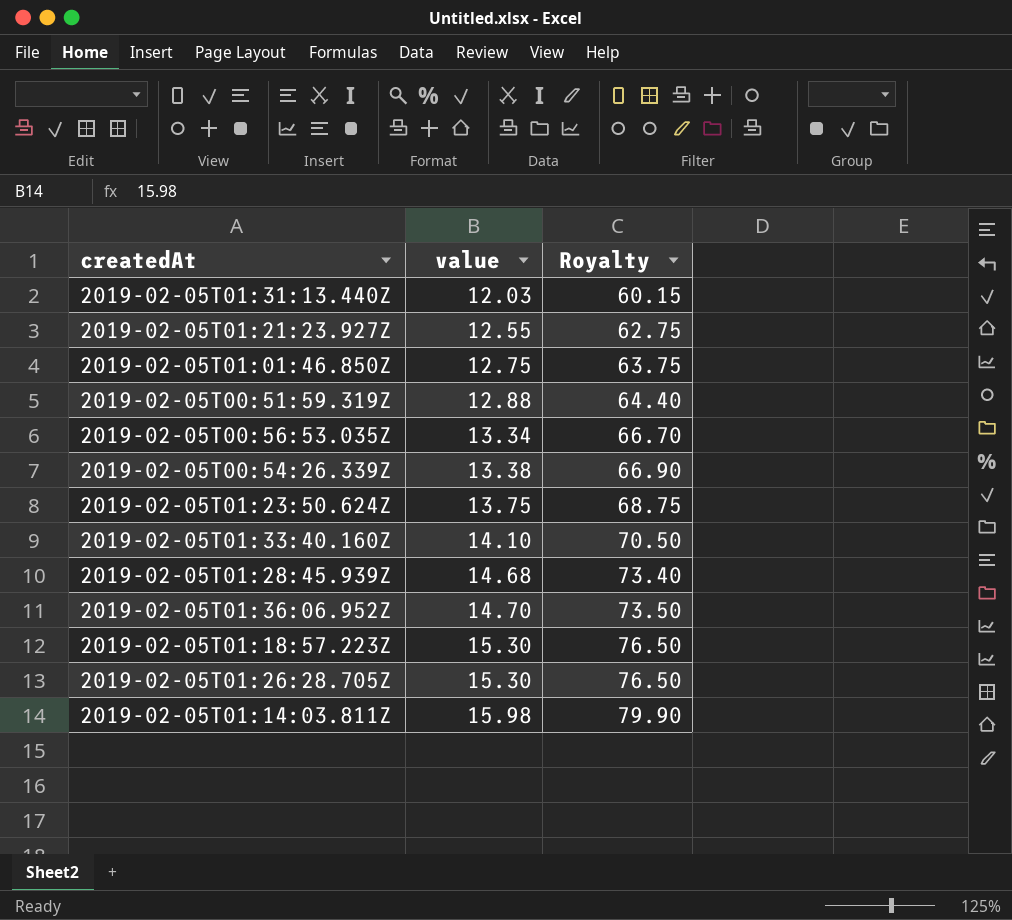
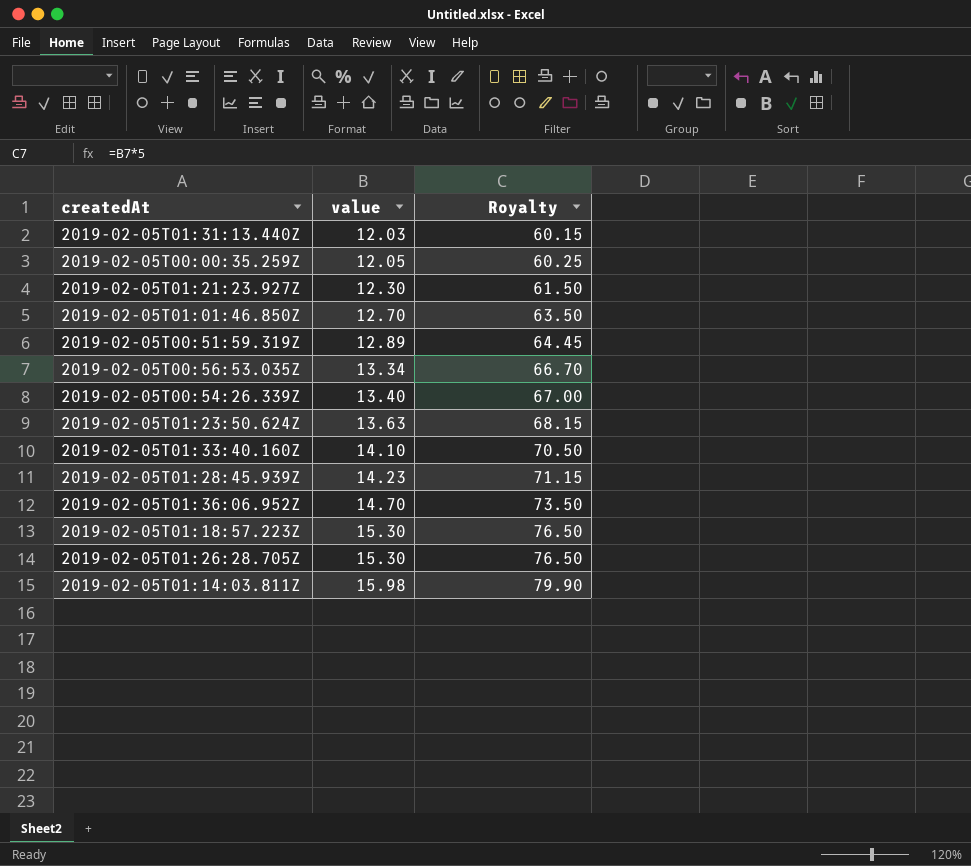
row 2019-02-05T00:00:35.259Z: none -> 12.05 | 60.25
2019-02-05T01:21:23.927Z | value: 12.55 -> 12.30
2019-02-05T01:21:23.927Z | Royalty: 62.75 -> 61.50
2019-02-05T01:01:46.850Z | value: 12.75 -> 12.70
2019-02-05T01:01:46.850Z | Royalty: 63.75 -> 63.50
2019-02-05T00:51:59.319Z | value: 12.88 -> 12.89
2019-02-05T00:51:59.319Z | Royalty: 64.40 -> 64.45
2019-02-05T00:54:26.339Z | value: 13.38 -> 13.40
2019-02-05T00:54:26.339Z | Royalty: 66.90 -> 67.00
2019-02-05T01:23:50.624Z | value: 13.75 -> 13.63
2019-02-05T01:23:50.624Z | Royalty: 68.75 -> 68.15
2019-02-05T01:28:45.939Z | value: 14.68 -> 14.23
2019-02-05T01:28:45.939Z | Royalty: 73.40 -> 71.15

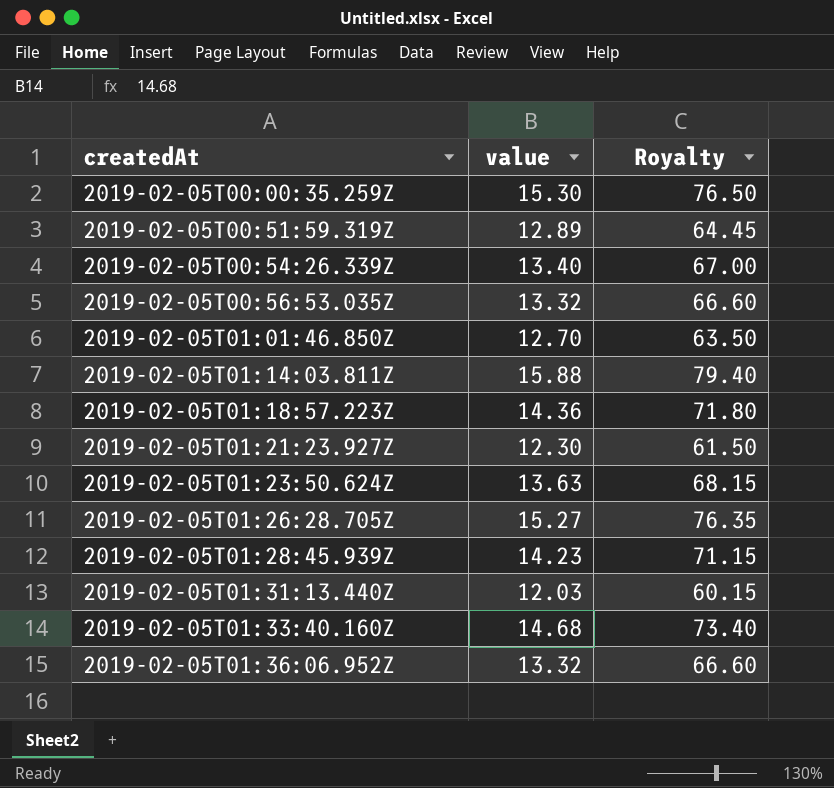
row order: value ascending -> createdAt ascending
2019-02-05T00:00:35.259Z | value: 12.05 -> 15.30
2019-02-05T00:00:35.259Z | Royalty: 60.25 -> 76.50
2019-02-05T00:56:53.035Z | value: 13.34 -> 13.32
2019-02-05T00:56:53.035Z | Royalty: 66.70 -> 66.60
2019-02-05T01:14:03.811Z | value: 15.98 -> 15.88
2019-02-05T01:14:03.811Z | Royalty: 79.90 -> 79.40
2019-02-05T01:18:57.223Z | value: 15.30 -> 14.36
2019-02-05T01:18:57.223Z | Royalty: 76.50 -> 71.80
2019-02-05T01:26:28.705Z | value: 15.30 -> 15.27
2019-02-05T01:26:28.705Z | Royalty: 76.50 -> 76.35
2019-02-05T01:33:40.160Z | value: 14.10 -> 14.68
2019-02-05T01:33:40.160Z | Royalty: 70.50 -> 73.40
2019-02-05T01:36:06.952Z | value: 14.70 -> 13.32
2019-02-05T01:36:06.952Z | Royalty: 73.50 -> 66.60

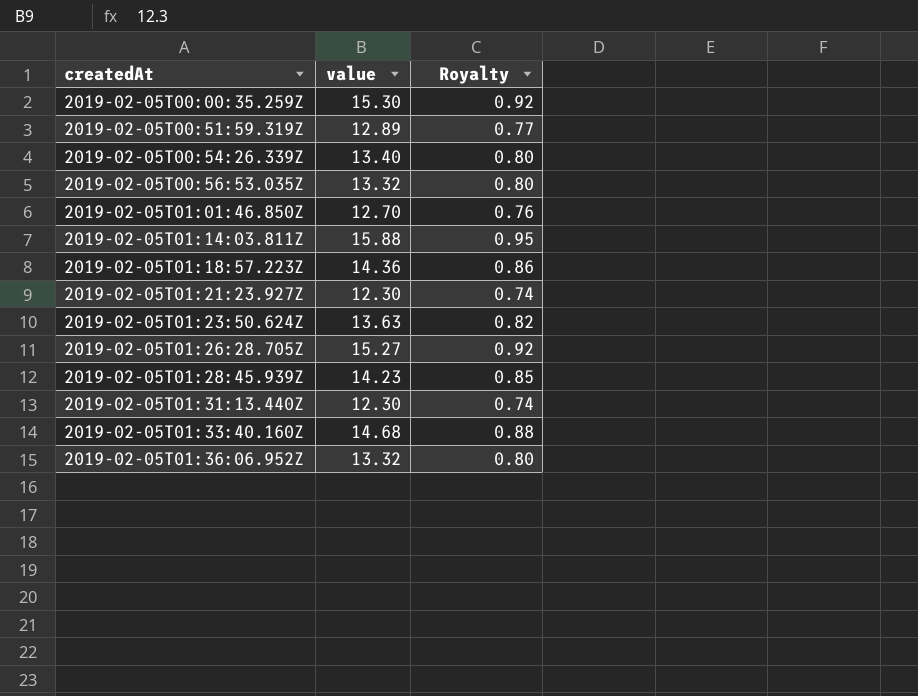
column Royalty | formula: [value] * 5 -> [value] * 0.06
2019-02-05T01:31:13.440Z | value: 12.03 -> 12.30

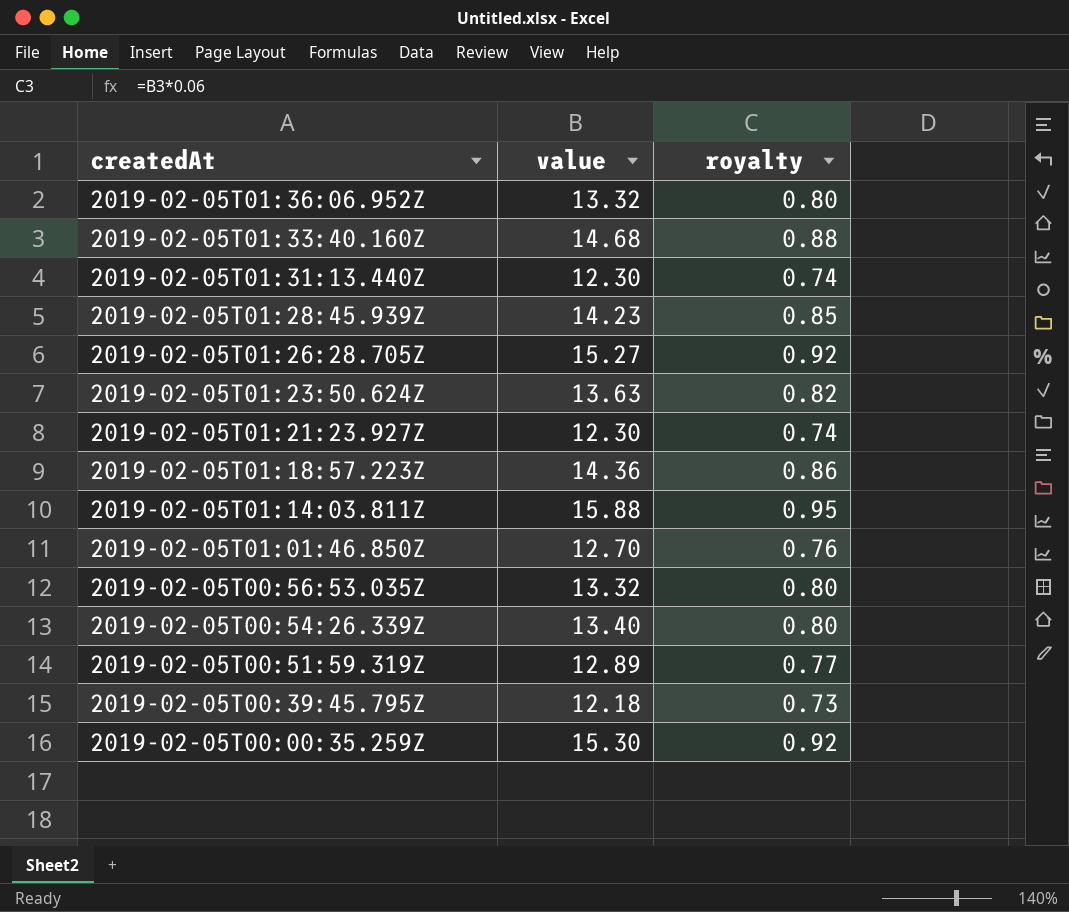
row order: createdAt ascending -> createdAt descending
column name: Royalty -> royalty
row 2019-02-05T00:39:45.795Z: none -> 12.18 | 0.73

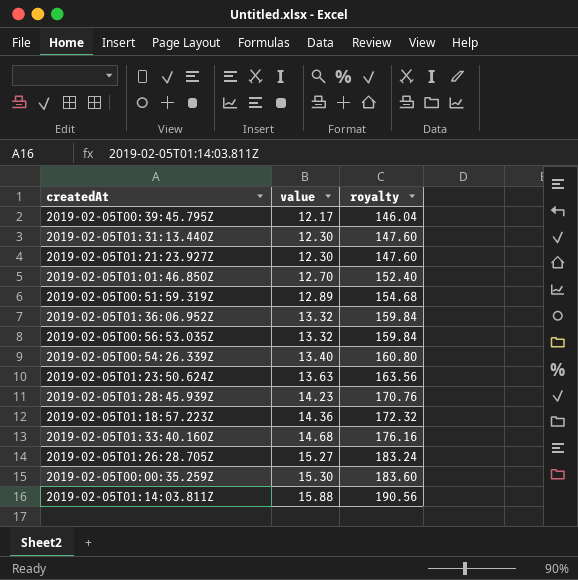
row order: createdAt descending -> value ascending
column royalty | formula: [value] * 0.06 -> [value] * 12
2019-02-05T00:39:45.795Z | value: 12.18 -> 12.17

